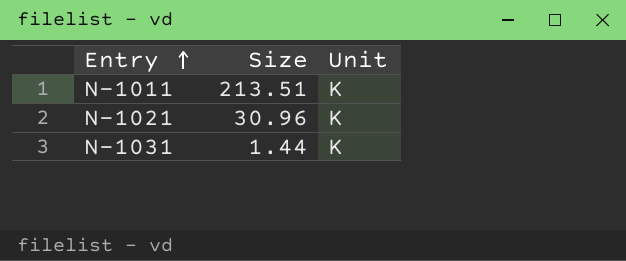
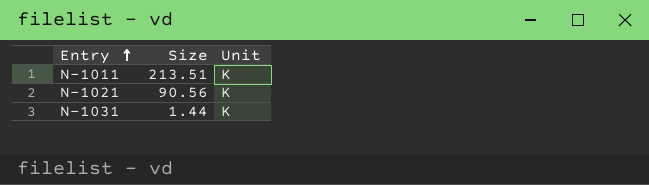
N-1021 | Size: 30.96 -> 90.56

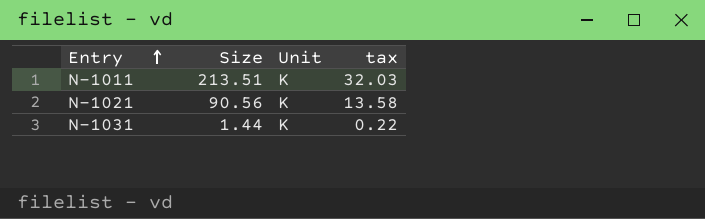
column tax | formula: none -> [Size] * 0.15

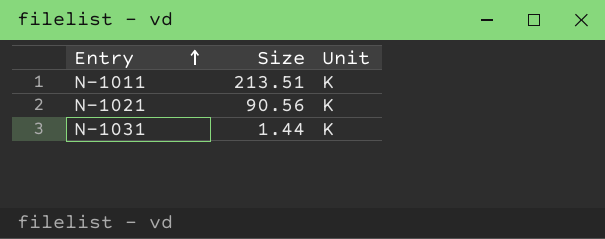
column tax | formula: [Size] * 0.15 -> none

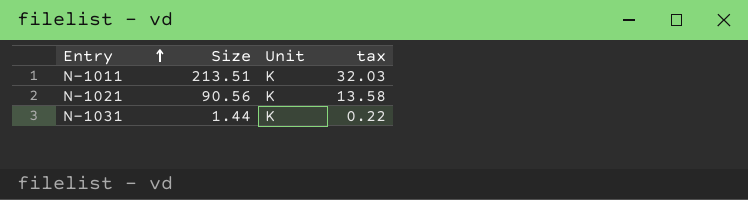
column tax | formula: none -> [Size] * 0.15

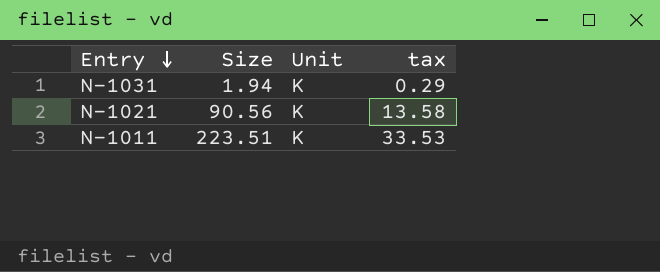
row order: Entry ascending -> Entry descending
N-1031 | Size: 1.44 -> 1.94
N-1031 | tax: 0.22 -> 0.29
N-1011 | Size: 213.51 -> 223.51
N-1011 | tax: 32.03 -> 33.53

